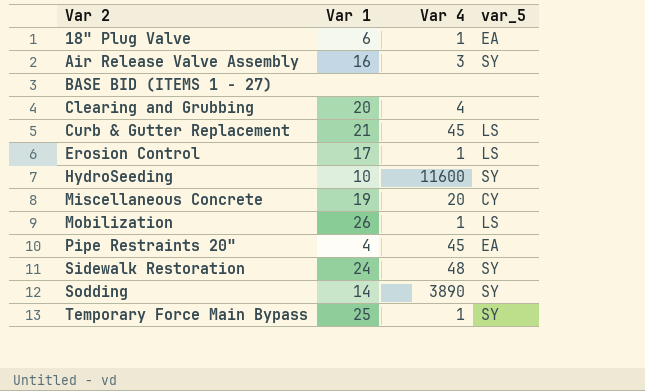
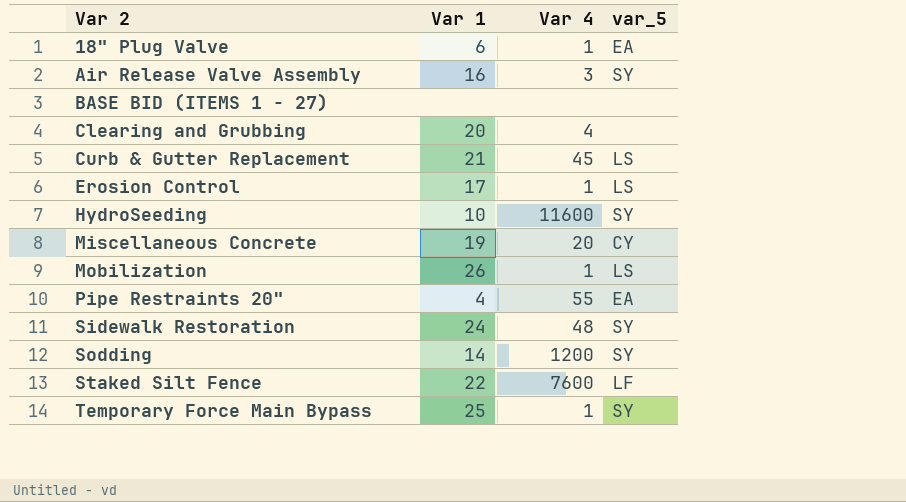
Pipe Restraints 20" | Var 4: 45 -> 55
Sodding | Var 4: 3890 -> 1200
row Staked Silt Fence: none -> 22 | 7600 | LF

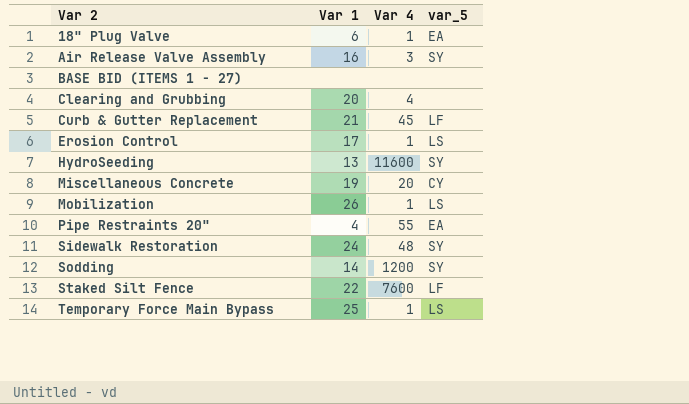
Curb & Gutter Replacement | var_5: LS -> LF
HydroSeeding | Var 1: 10 -> 13
Temporary Force Main Bypass | var_5: SY -> LS

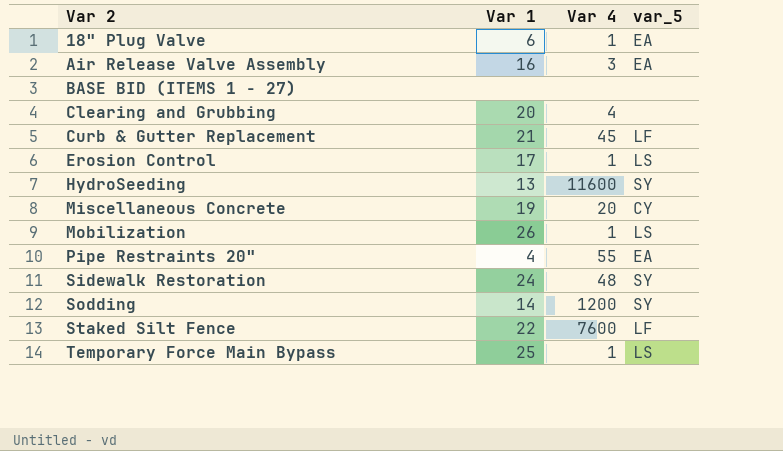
Air Release Valve Assembly | var_5: SY -> EA

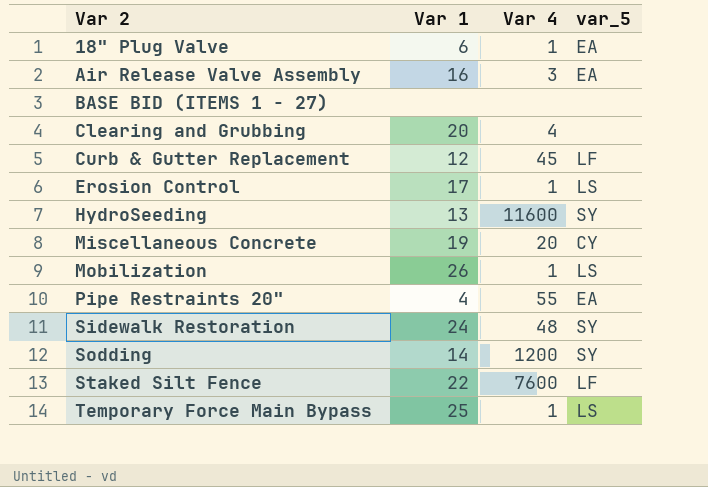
Curb & Gutter Replacement | Var 1: 21 -> 12

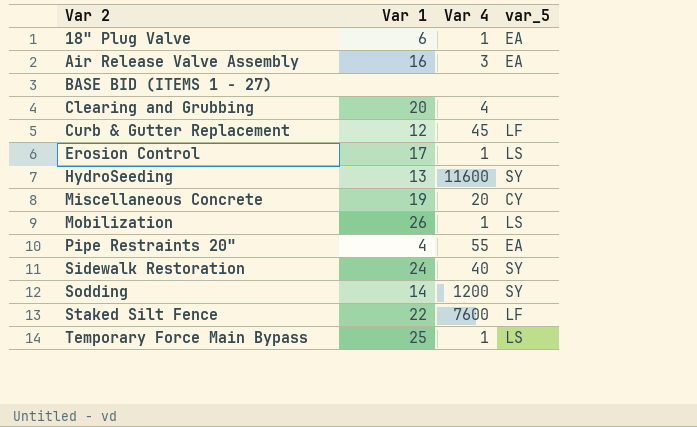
Sidewalk Restoration | Var 4: 48 -> 40

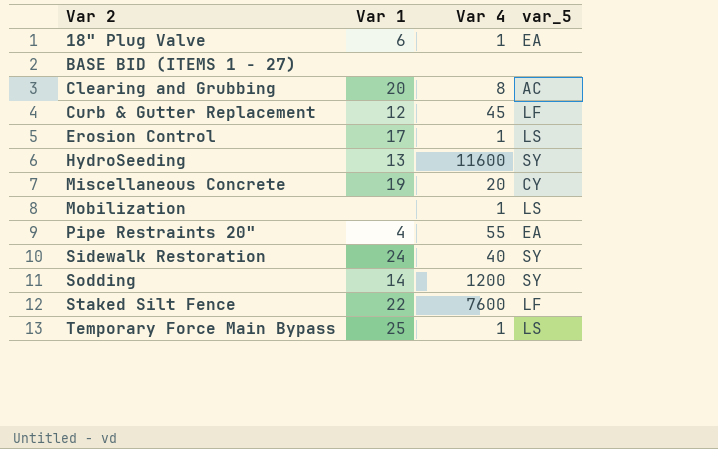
row Air Release Valve Assembly: 16 | 3 | EA -> none
Clearing and Grubbing | Var 4: 4 -> 8
Clearing and Grubbing | var_5: none -> AC
Mobilization | Var 1: 26 -> none

